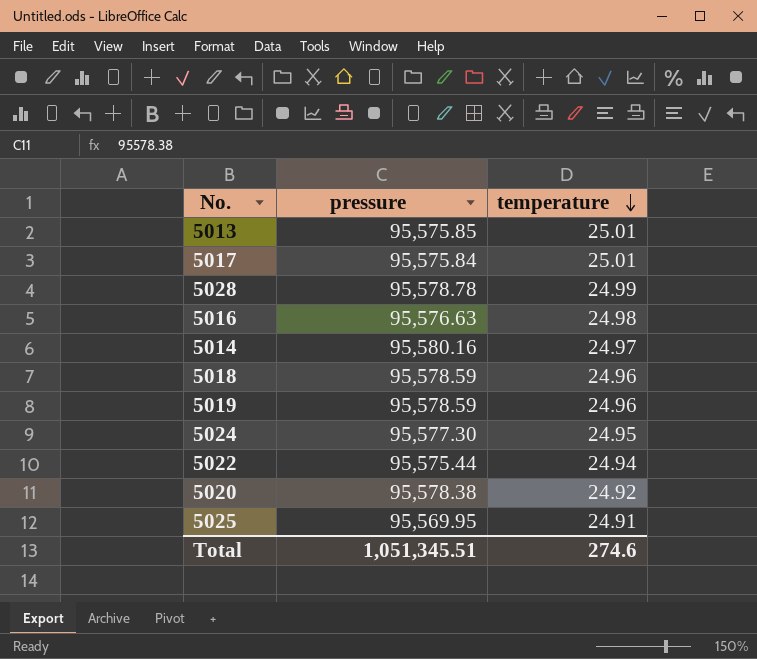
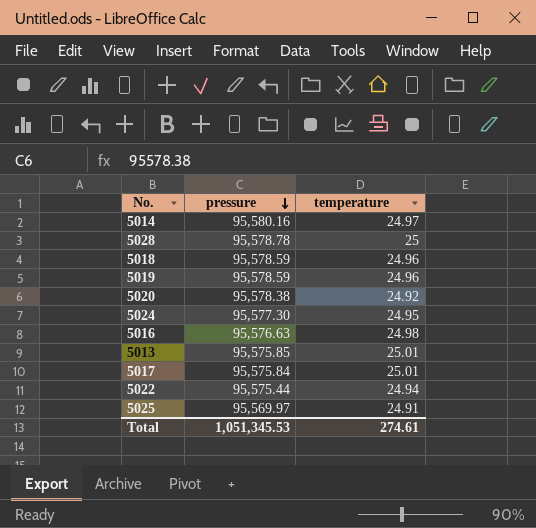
row order: temperature descending -> pressure descending
5028 | temperature: 24.99 -> 25
5025 | pressure: 95,569.95 -> 95,569.97
Total | pressure: 1,051,345.51 -> 1,051,345.53
Total | temperature: 274.6 -> 274.61

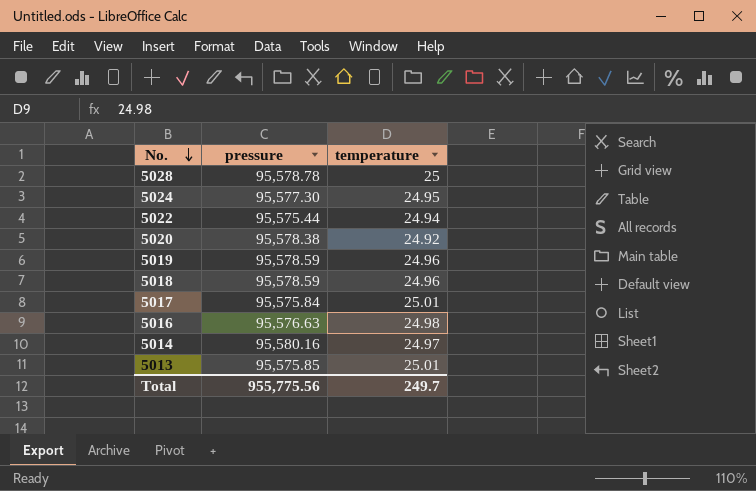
row order: pressure descending -> No. descending
row 5025: 95,569.97 | 24.91 -> none
Total | pressure: 1,051,345.53 -> 955,775.56
Total | temperature: 274.61 -> 249.7

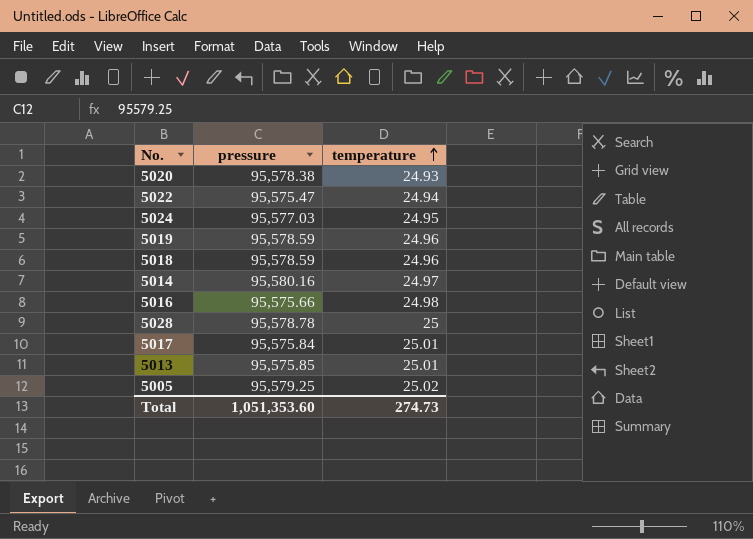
row order: No. descending -> temperature ascending
5020 | temperature: 24.92 -> 24.93
5022 | pressure: 95,575.44 -> 95,575.47
5024 | pressure: 95,577.30 -> 95,577.03
5016 | pressure: 95,576.63 -> 95,575.66
row 5005: none -> 95,579.25 | 25.02
Total | pressure: 955,775.56 -> 1,051,353.60
Total | temperature: 249.7 -> 274.73

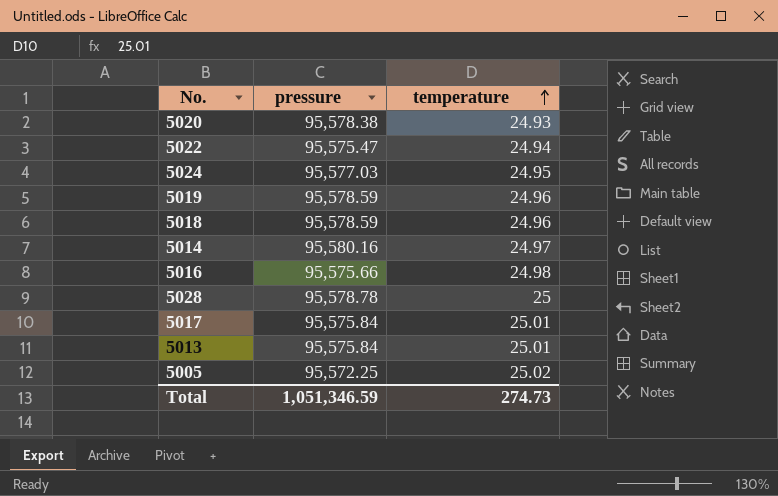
5013 | pressure: 95,575.85 -> 95,575.84
5005 | pressure: 95,579.25 -> 95,572.25
Total | pressure: 1,051,353.60 -> 1,051,346.59

